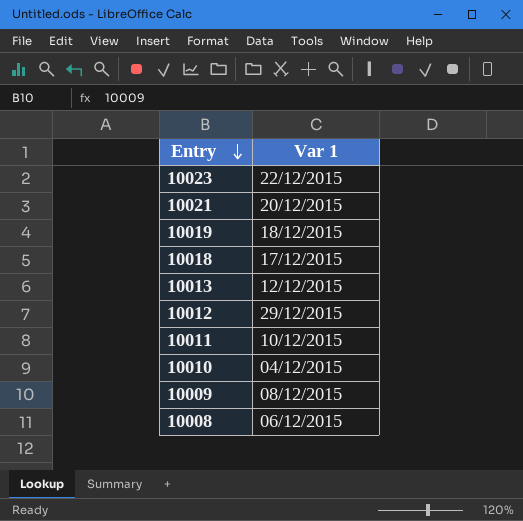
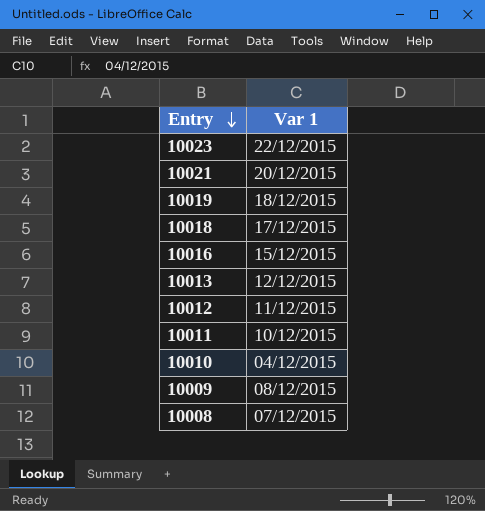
row 10016: none -> 15/12/2015
10012 | Var 1: 29/12/2015 -> 11/12/2015
10008 | Var 1: 06/12/2015 -> 07/12/2015

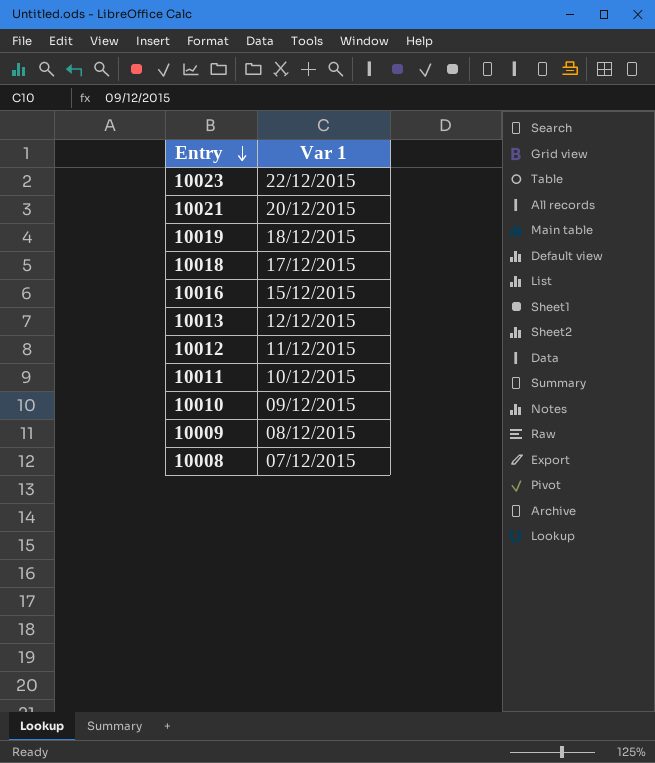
10010 | Var 1: 04/12/2015 -> 09/12/2015

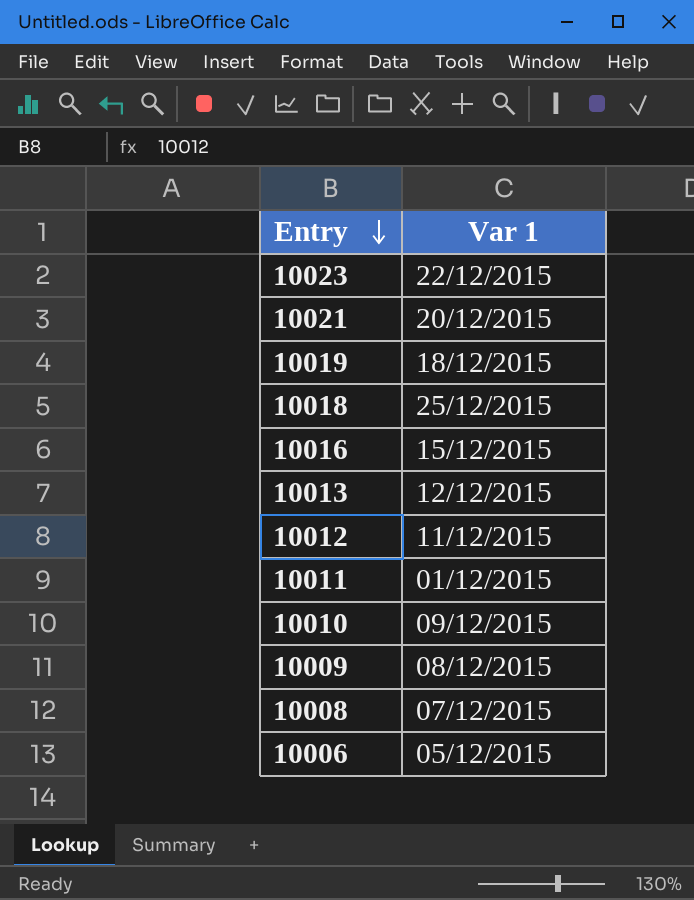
10018 | Var 1: 17/12/2015 -> 25/12/2015
10011 | Var 1: 10/12/2015 -> 01/12/2015
row 10006: none -> 05/12/2015

